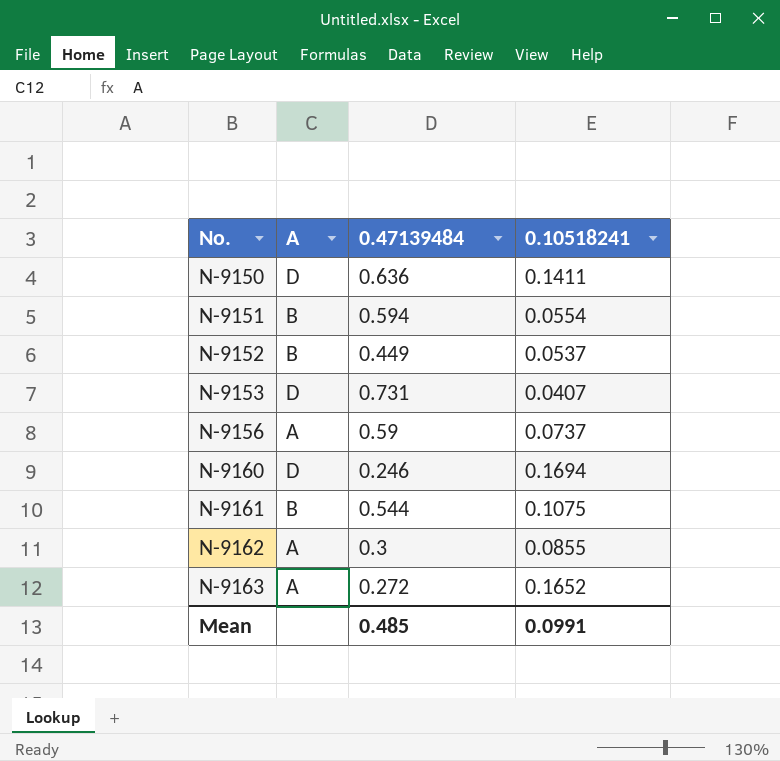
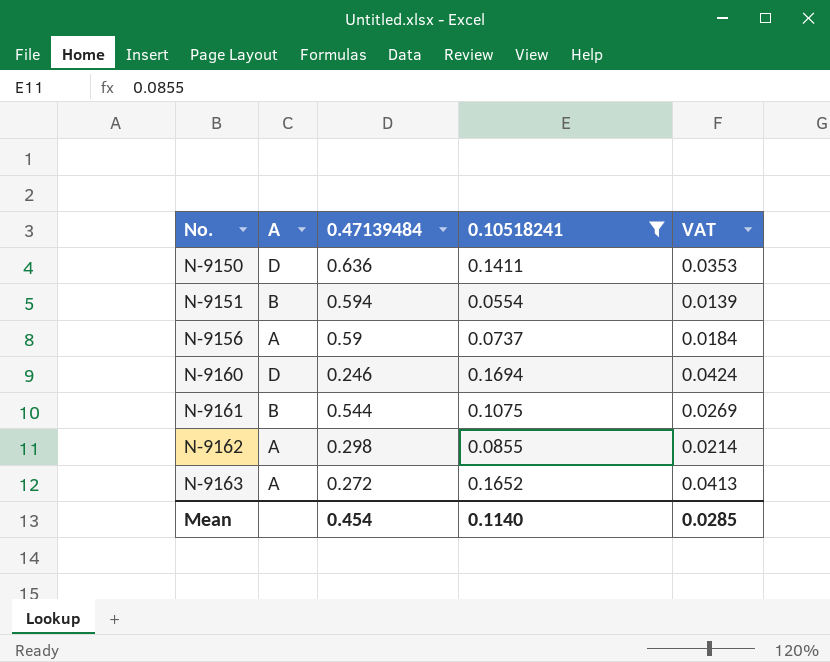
filter: none -> 0.10518241 >= 0.0554
column VAT | formula: none -> [0.10518241] * 0.25
N-9162 | 0.47139484: 0.3 -> 0.298
Mean | 0.47139484: 0.485 -> 0.454
Mean | 0.10518241: 0.0991 -> 0.1140

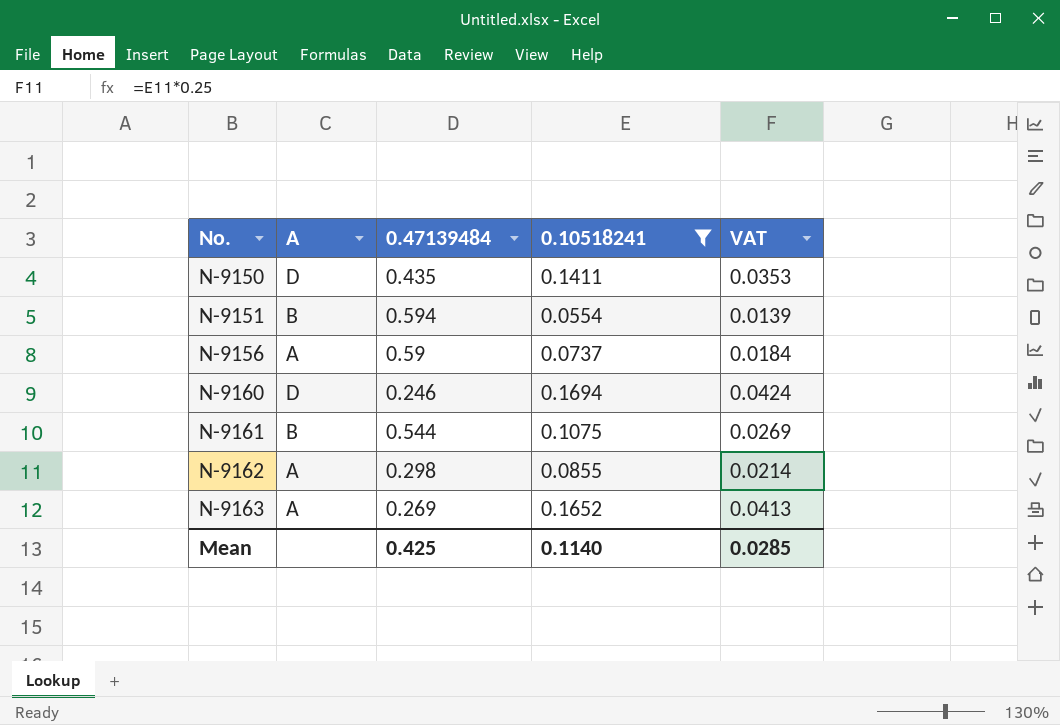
N-9150 | 0.47139484: 0.636 -> 0.435
N-9163 | 0.47139484: 0.272 -> 0.269
Mean | 0.47139484: 0.454 -> 0.425

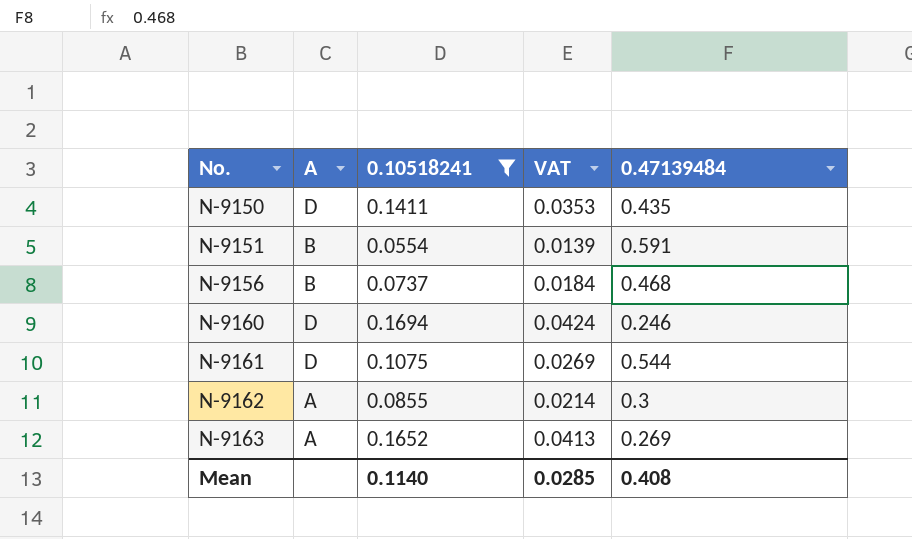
column 0.47139484 | position: 3 -> 5
N-9151 | 0.47139484: 0.594 -> 0.591
N-9156 | A: A -> B
N-9156 | 0.47139484: 0.59 -> 0.468
N-9161 | A: B -> D
N-9162 | 0.47139484: 0.298 -> 0.3
Mean | 0.47139484: 0.425 -> 0.408

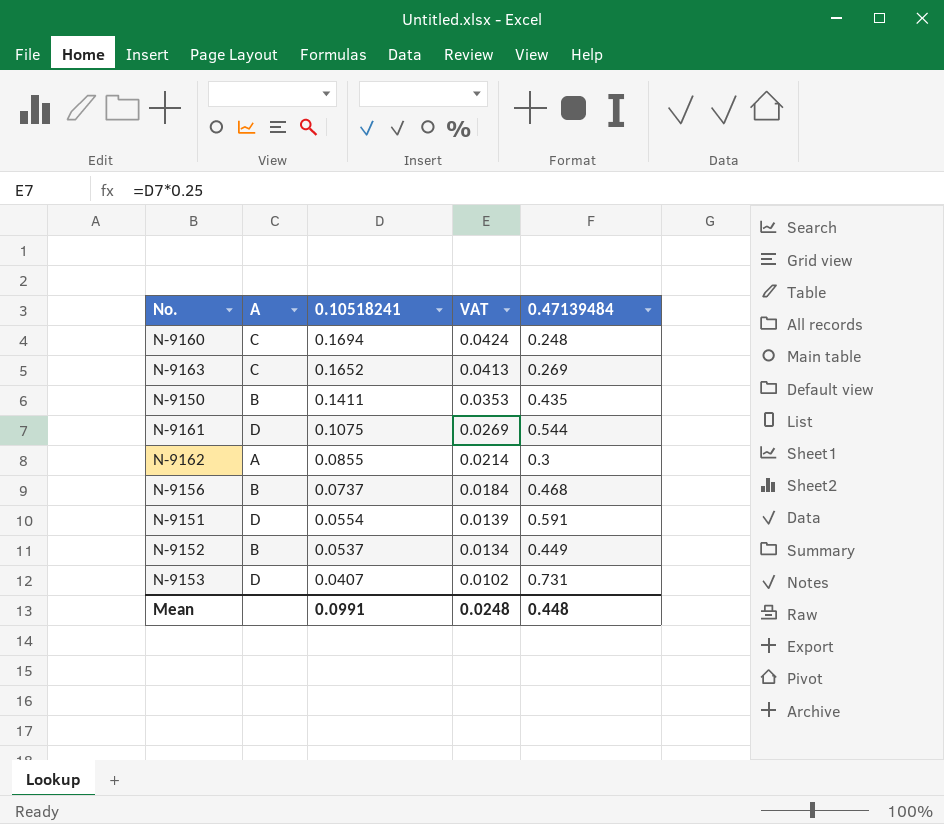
filter: 0.10518241 >= 0.0554 -> none
row order: No. ascending -> 0.10518241 descending
N-9160 | A: D -> C
N-9160 | 0.47139484: 0.246 -> 0.248
N-9163 | A: A -> C
N-9150 | A: D -> B
N-9151 | A: B -> D
Mean | 0.10518241: 0.1140 -> 0.0991
Mean | VAT: 0.0285 -> 0.0248
Mean | 0.47139484: 0.408 -> 0.448

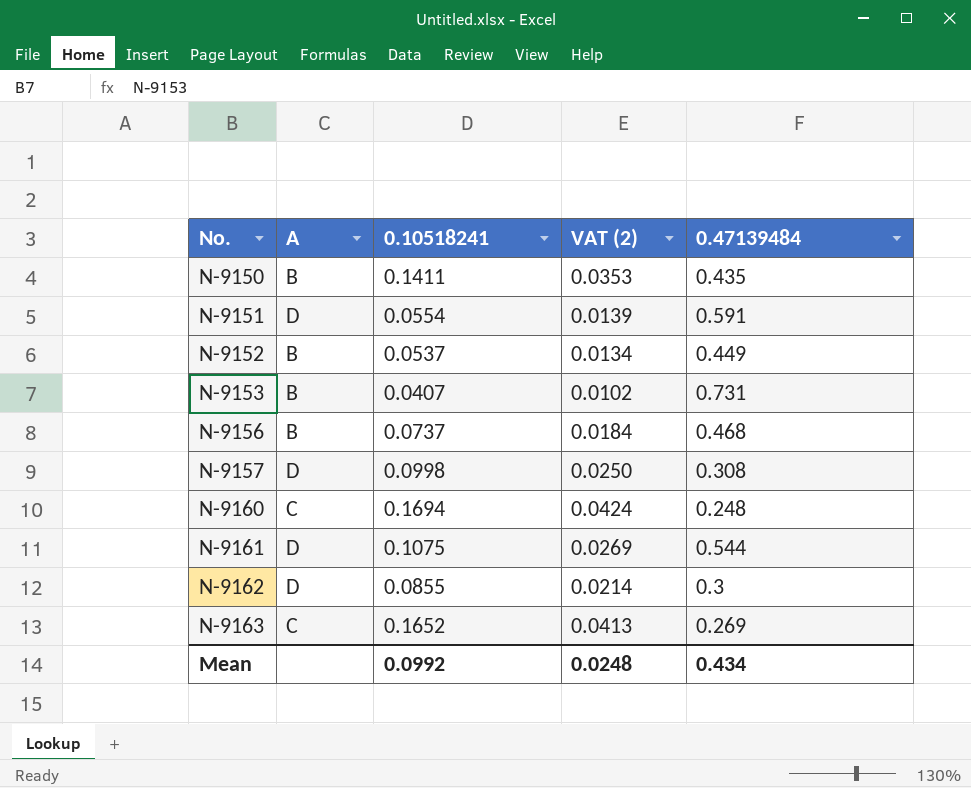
row order: 0.10518241 descending -> No. ascending
column name: VAT -> VAT (2)
N-9153 | A: D -> B
row N-9157: none -> D | 0.0998 | 0.0250 | 0.308
N-9162 | A: A -> D
Mean | 0.10518241: 0.0991 -> 0.0992
Mean | 0.47139484: 0.448 -> 0.434

